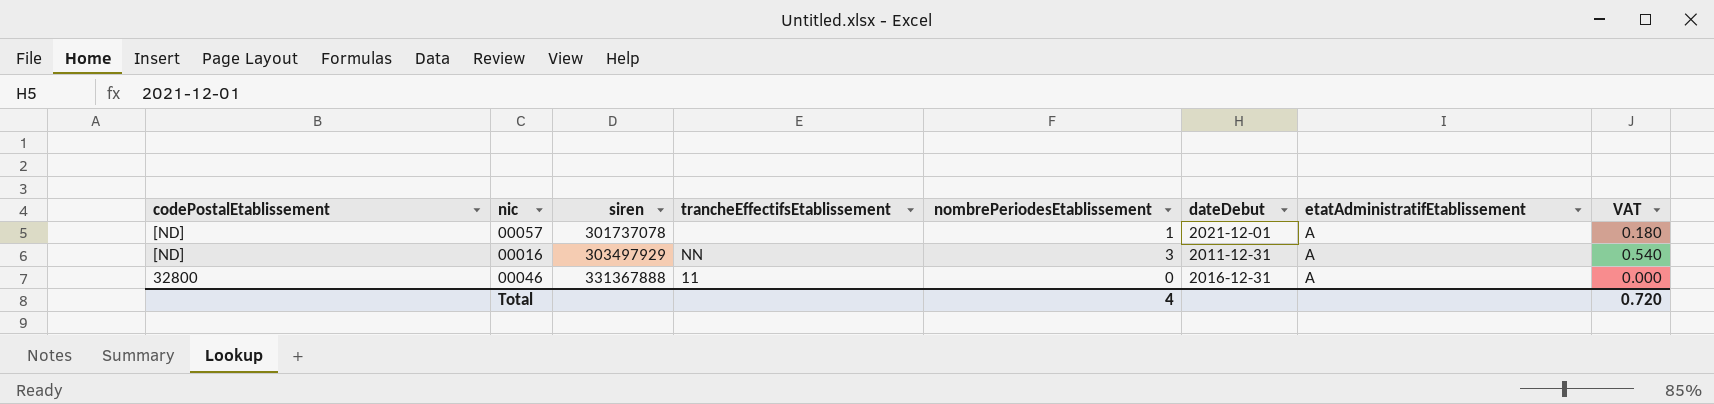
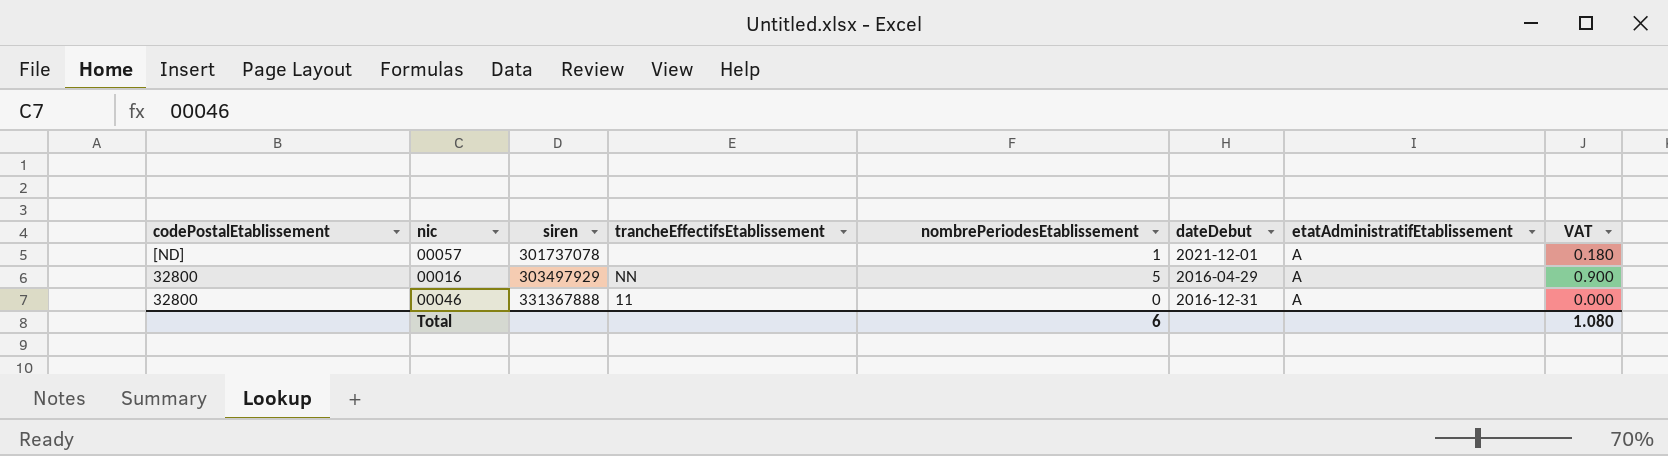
00016 | codePostalEtablissement: [ND] -> 32800
00016 | nombrePeriodesEtablissement: 3 -> 5
00016 | dateDebut: 2011-12-31 -> 2016-04-29
00016 | VAT: 0.540 -> 0.900
Total | nombrePeriodesEtablissement: 4 -> 6
Total | VAT: 0.720 -> 1.080

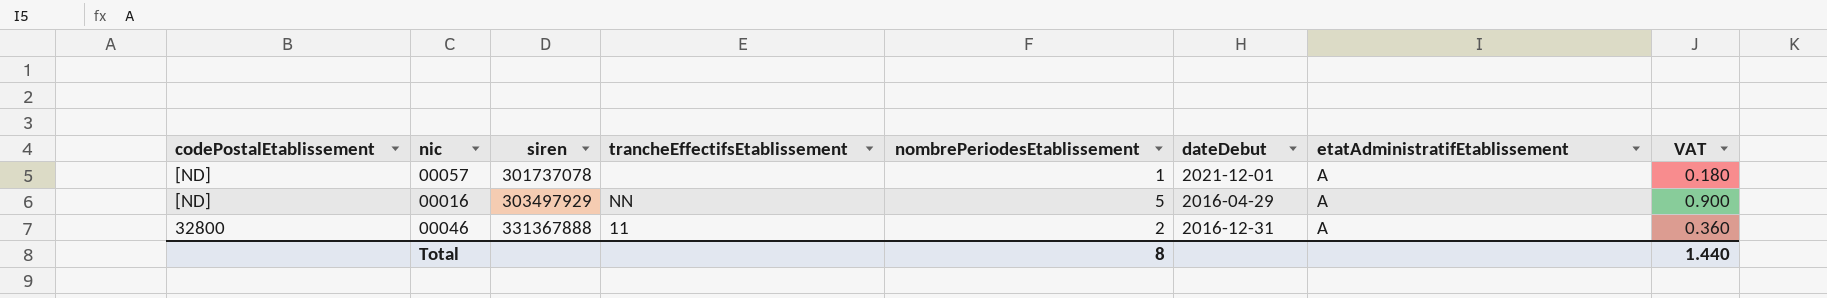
00016 | codePostalEtablissement: 32800 -> [ND]
00046 | nombrePeriodesEtablissement: 0 -> 2
00046 | VAT: 0.000 -> 0.360
Total | nombrePeriodesEtablissement: 6 -> 8
Total | VAT: 1.080 -> 1.440

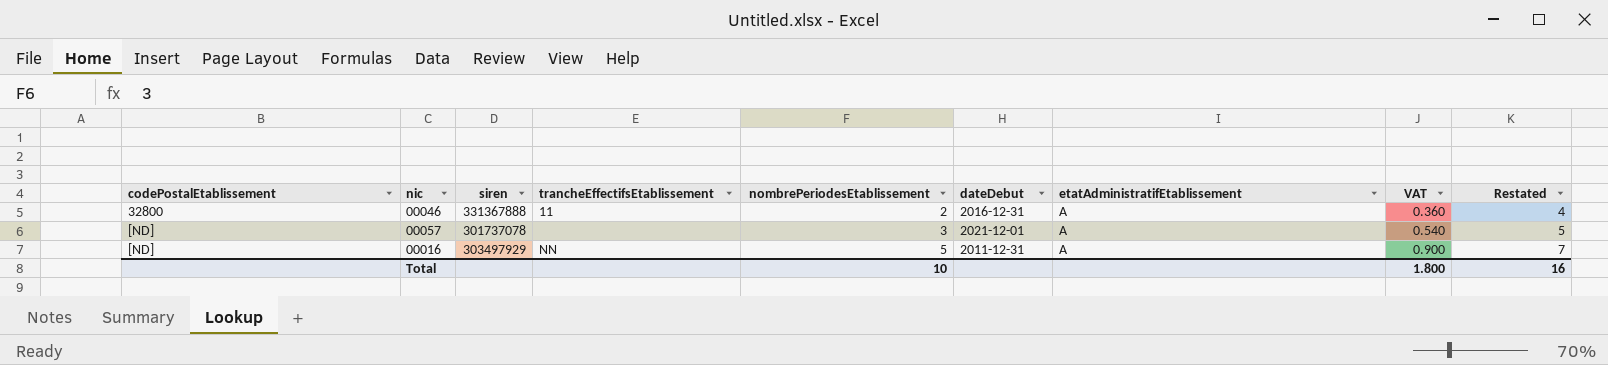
row order: codePostalEtablissement descending -> codePostalEtablissement ascending
column Restated | formula: none -> [nombrePeriodesEtablissement] + 2
00057 | nombrePeriodesEtablissement: 1 -> 3
00057 | VAT: 0.180 -> 0.540
00016 | dateDebut: 2016-04-29 -> 2011-12-31
Total | nombrePeriodesEtablissement: 8 -> 10
Total | VAT: 1.440 -> 1.800

